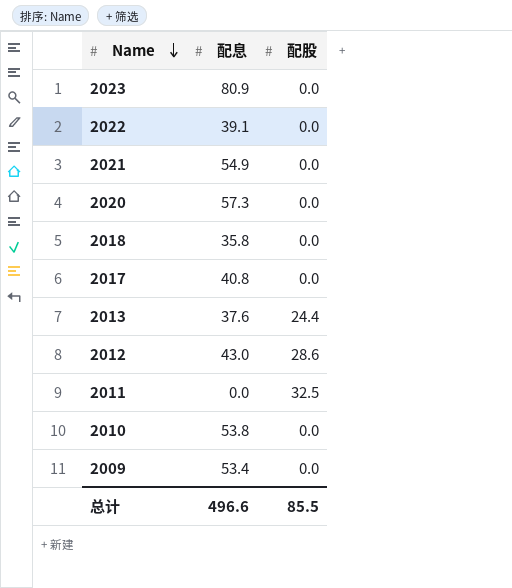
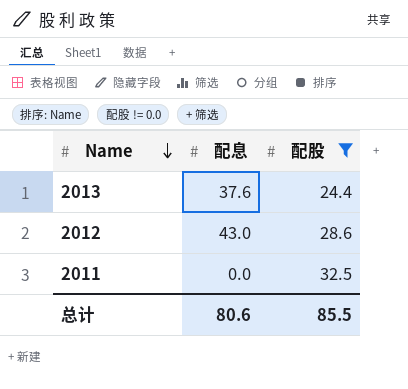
filter: none -> 配股 != 0.0
总计 | 配息: 496.6 -> 80.6

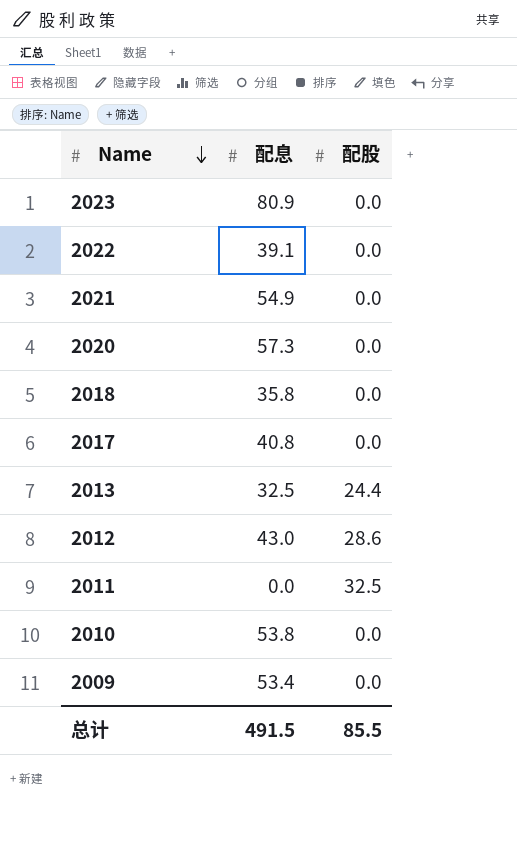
filter: 配股 != 0.0 -> none
2013 | 配息: 37.6 -> 32.5
总计 | 配息: 80.6 -> 491.5

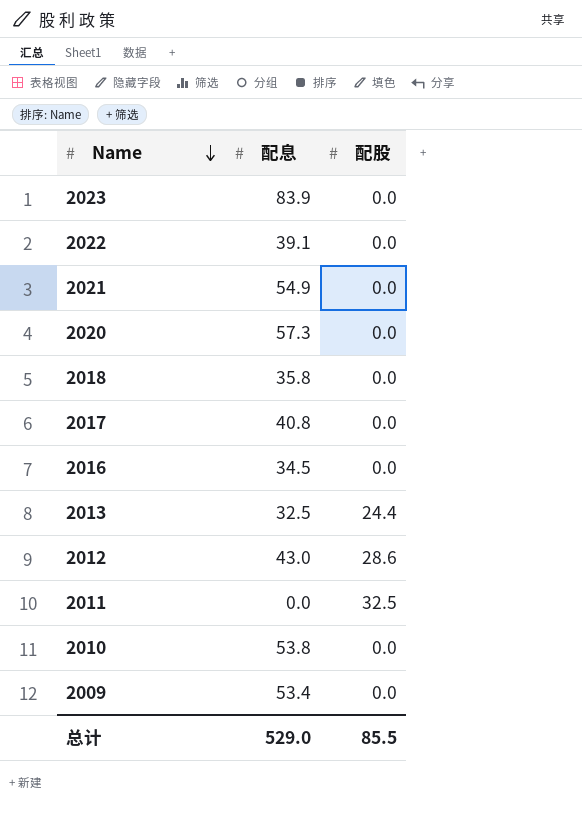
2023 | 配息: 80.9 -> 83.9
row 2016: none -> 34.5 | 0.0
总计 | 配息: 491.5 -> 529.0

